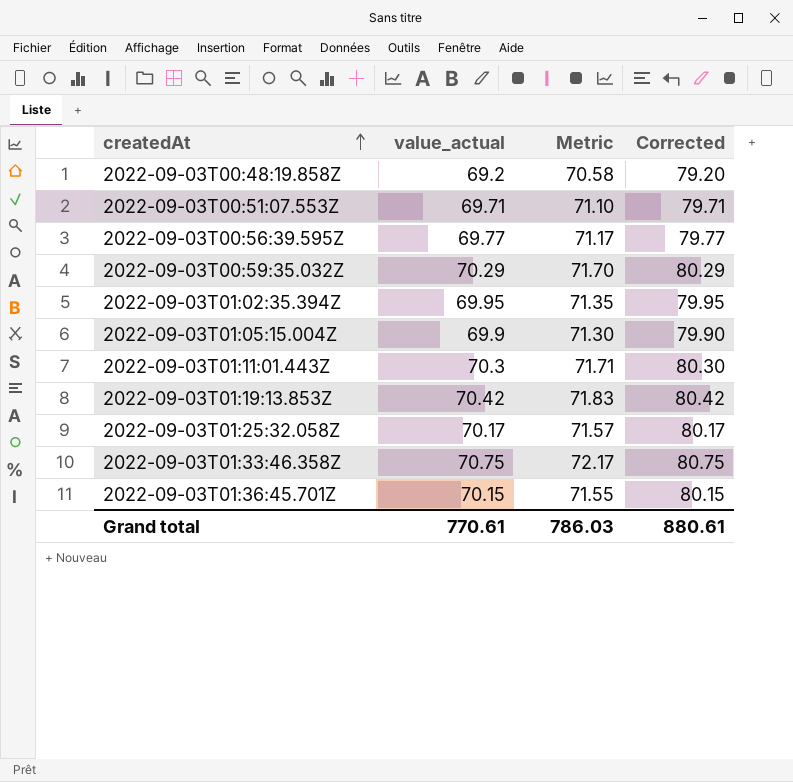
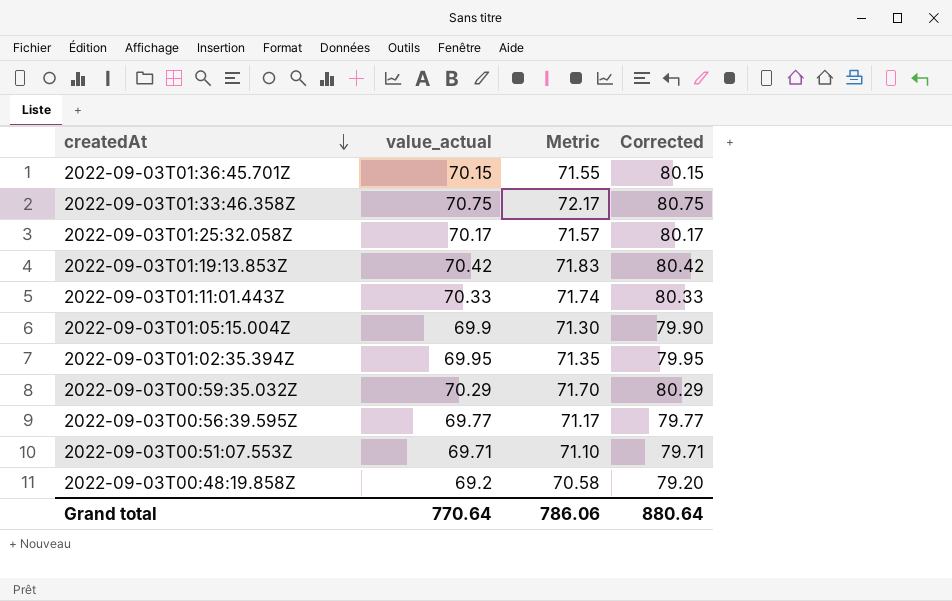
row order: createdAt ascending -> createdAt descending
2022-09-03T01:11:01.443Z | value_actual: 70.3 -> 70.33
2022-09-03T01:11:01.443Z | Metric: 71.71 -> 71.74
2022-09-03T01:11:01.443Z | Corrected: 80.30 -> 80.33
Grand total | value_actual: 770.61 -> 770.64
Grand total | Metric: 786.03 -> 786.06
Grand total | Corrected: 880.61 -> 880.64

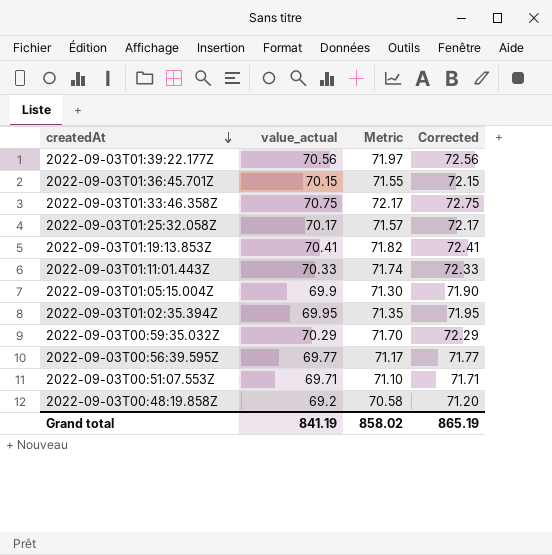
column Corrected | formula: [value_actual] + 10 -> [value_actual] + 2
row 2022-09-03T01:39:22.177Z: none -> 70.56 | 71.97 | 72.56
2022-09-03T01:19:13.853Z | value_actual: 70.42 -> 70.41
2022-09-03T01:19:13.853Z | Metric: 71.83 -> 71.82
Grand total | value_actual: 770.64 -> 841.19
Grand total | Metric: 786.06 -> 858.02
Grand total | Corrected: 880.64 -> 865.19

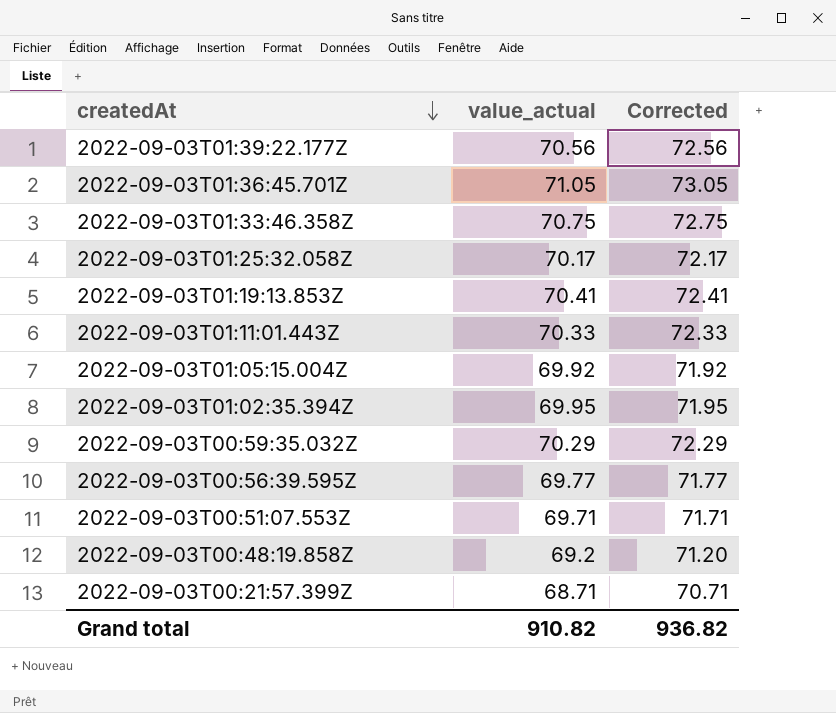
column Metric | formula: [value_actual] * 1.02 -> none
2022-09-03T01:36:45.701Z | value_actual: 70.15 -> 71.05
2022-09-03T01:36:45.701Z | Corrected: 72.15 -> 73.05
2022-09-03T01:05:15.004Z | value_actual: 69.9 -> 69.92
2022-09-03T01:05:15.004Z | Corrected: 71.90 -> 71.92
row 2022-09-03T00:21:57.399Z: none -> 68.71 | 70.71
Grand total | value_actual: 841.19 -> 910.82
Grand total | Corrected: 865.19 -> 936.82

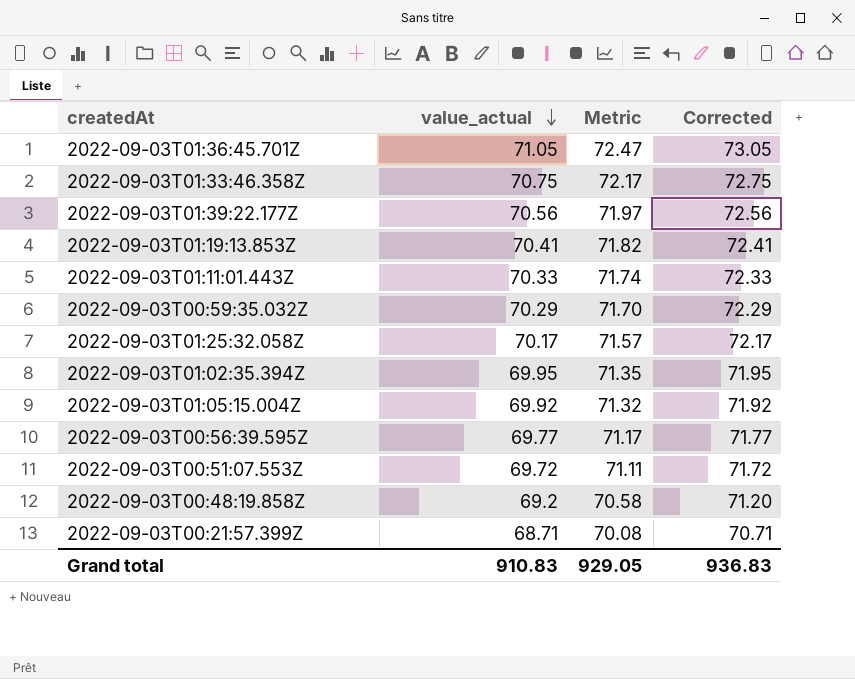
row order: createdAt descending -> value_actual descending
column Metric | formula: none -> [value_actual] * 1.02
2022-09-03T00:51:07.553Z | value_actual: 69.71 -> 69.72
2022-09-03T00:51:07.553Z | Corrected: 71.71 -> 71.72
Grand total | value_actual: 910.82 -> 910.83
Grand total | Corrected: 936.82 -> 936.83

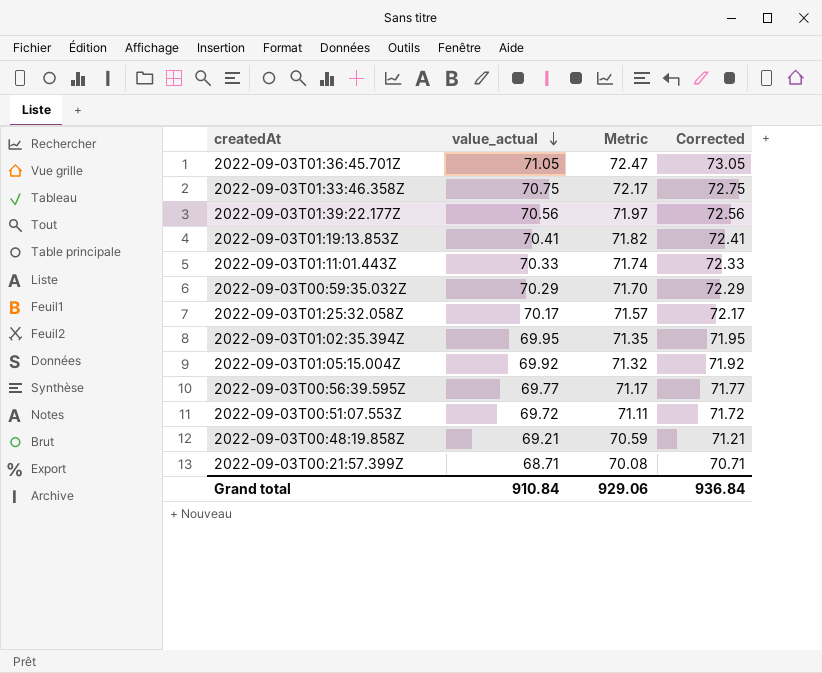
2022-09-03T00:48:19.858Z | value_actual: 69.2 -> 69.21
2022-09-03T00:48:19.858Z | Metric: 70.58 -> 70.59
2022-09-03T00:48:19.858Z | Corrected: 71.20 -> 71.21
Grand total | value_actual: 910.83 -> 910.84
Grand total | Metric: 929.05 -> 929.06
Grand total | Corrected: 936.83 -> 936.84

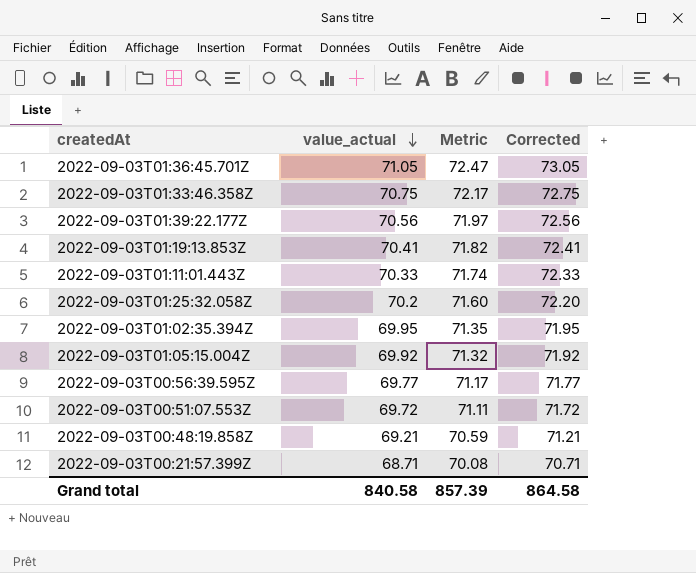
row 2022-09-03T00:59:35.032Z: 70.29 | 71.70 | 72.29 -> none
2022-09-03T01:25:32.058Z | value_actual: 70.17 -> 70.2
2022-09-03T01:25:32.058Z | Metric: 71.57 -> 71.60
2022-09-03T01:25:32.058Z | Corrected: 72.17 -> 72.20
Grand total | value_actual: 910.84 -> 840.58
Grand total | Metric: 929.06 -> 857.39
Grand total | Corrected: 936.84 -> 864.58

